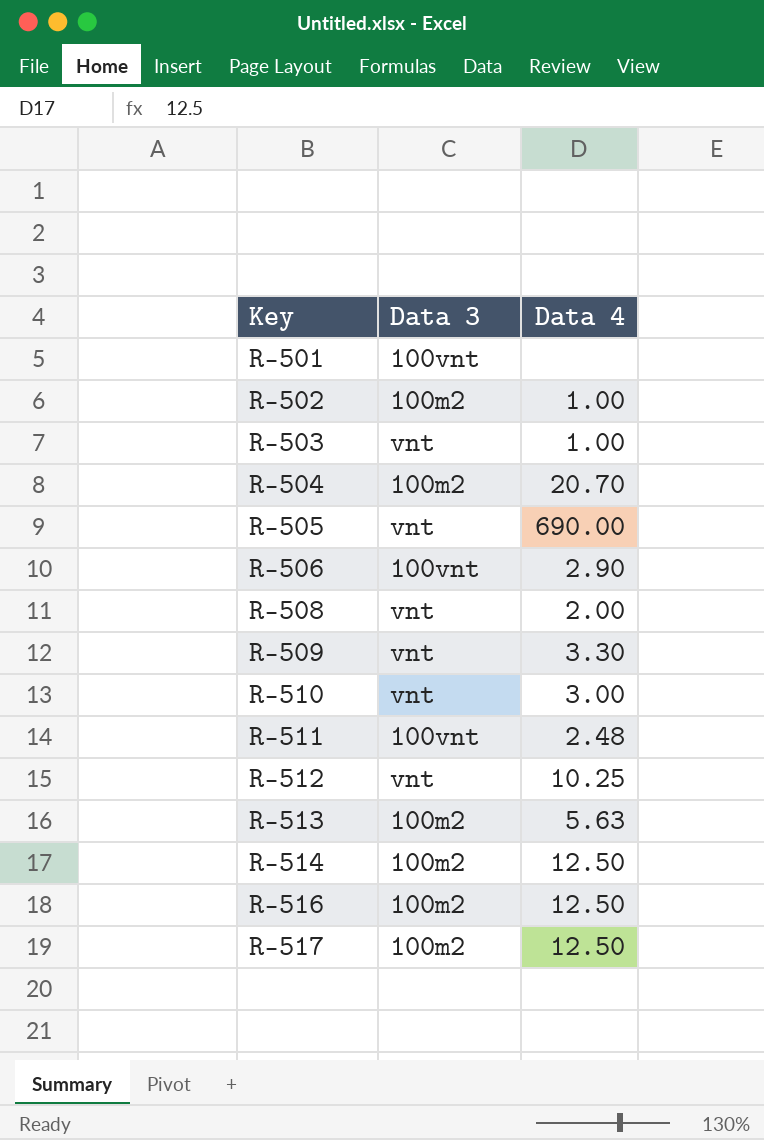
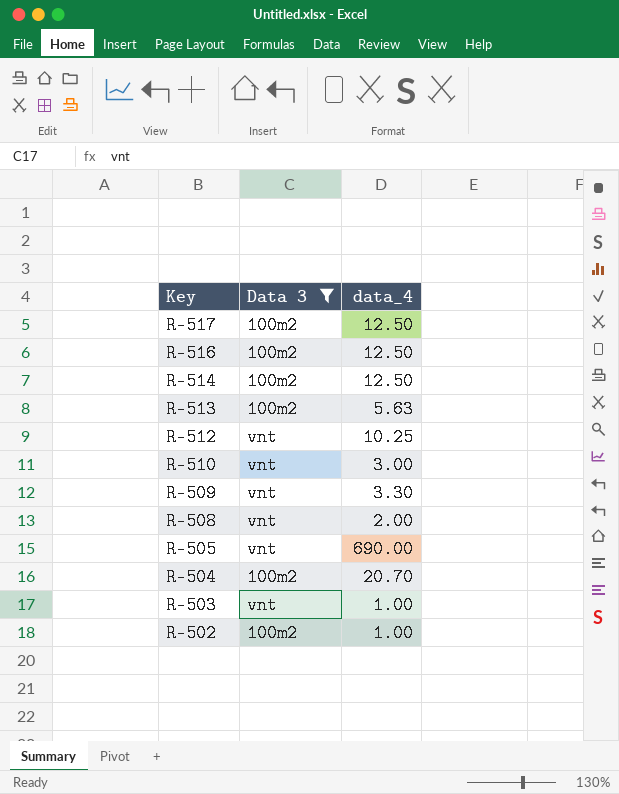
filter: none -> Data 3 != 100vnt
row order: Key ascending -> Key descending
column name: Data 4 -> data_4

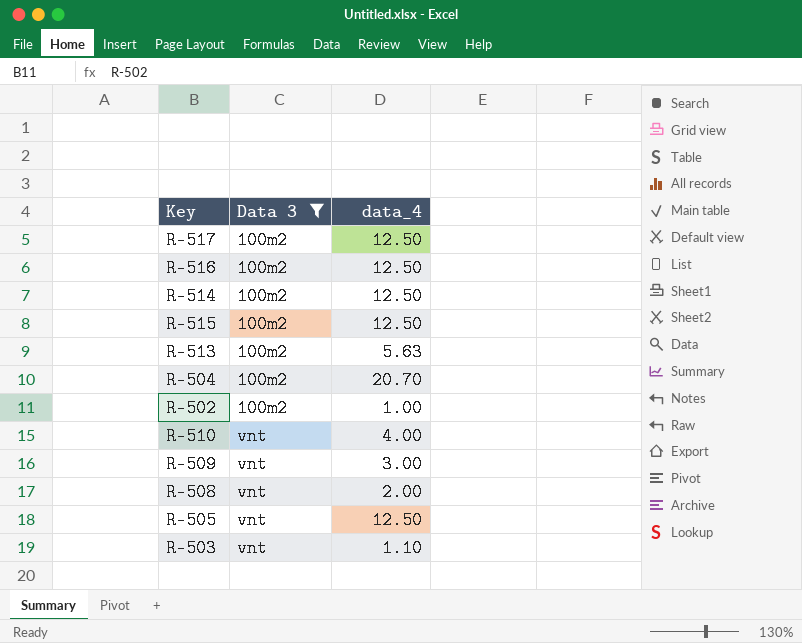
row order: Key descending -> Data 3 ascending
row R-512: vnt | 10.25 -> none
row R-515: none -> 100m2 | 12.50
R-510 | data_4: 3.00 -> 4.00
R-509 | data_4: 3.30 -> 3.00
R-505 | data_4: 690.00 -> 12.50
R-503 | data_4: 1.00 -> 1.10

